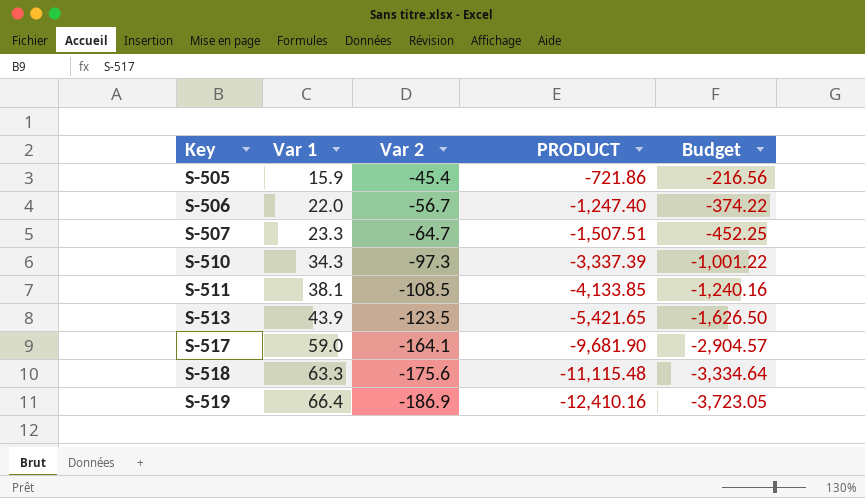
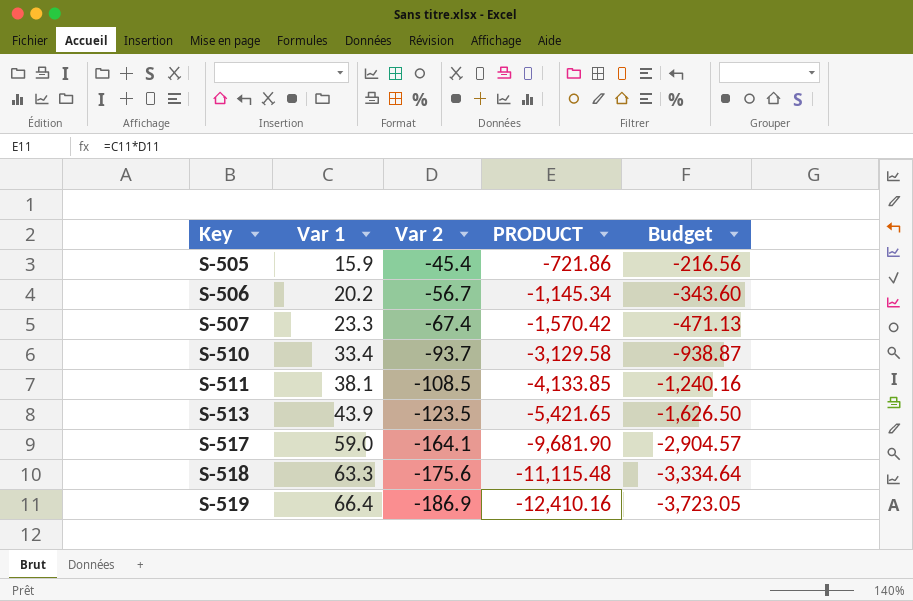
S-506 | Var 1: 22.0 -> 20.2
S-506 | PRODUCT: -1,247.40 -> -1,145.34
S-506 | Budget: -374.22 -> -343.60
S-507 | Var 2: -64.7 -> -67.4
S-507 | PRODUCT: -1,507.51 -> -1,570.42
S-507 | Budget: -452.25 -> -471.13
S-510 | Var 1: 34.3 -> 33.4
S-510 | Var 2: -97.3 -> -93.7
S-510 | PRODUCT: -3,337.39 -> -3,129.58
S-510 | Budget: -1,001.22 -> -938.87

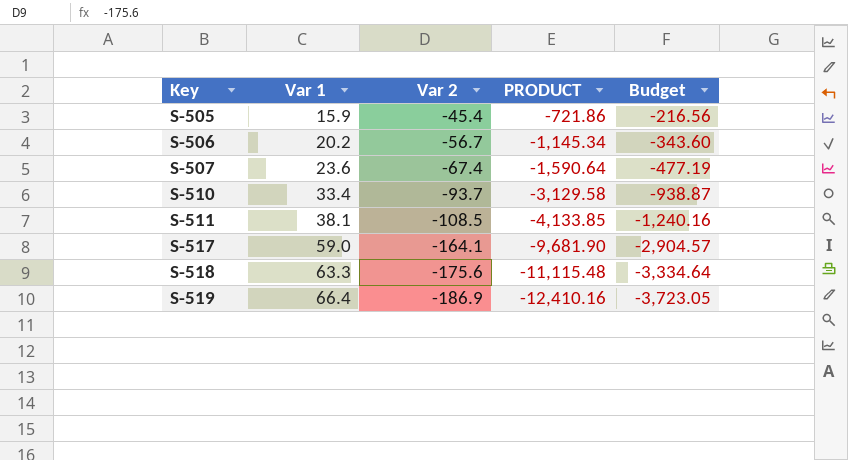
row S-513: 43.9 | -123.5 | -5,421.65 | -1,626.50 -> none
S-507 | Var 1: 23.3 -> 23.6
S-507 | PRODUCT: -1,570.42 -> -1,590.64
S-507 | Budget: -471.13 -> -477.19

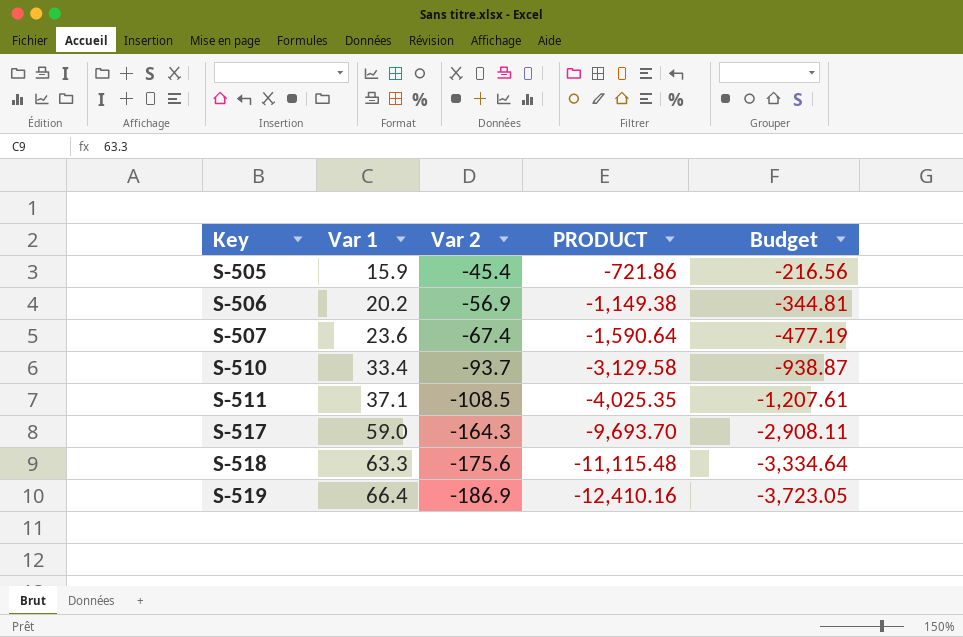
S-506 | Var 2: -56.7 -> -56.9
S-506 | PRODUCT: -1,145.34 -> -1,149.38
S-506 | Budget: -343.60 -> -344.81
S-511 | Var 1: 38.1 -> 37.1
S-511 | PRODUCT: -4,133.85 -> -4,025.35
S-511 | Budget: -1,240.16 -> -1,207.61
S-517 | Var 2: -164.1 -> -164.3
S-517 | PRODUCT: -9,681.90 -> -9,693.70
S-517 | Budget: -2,904.57 -> -2,908.11

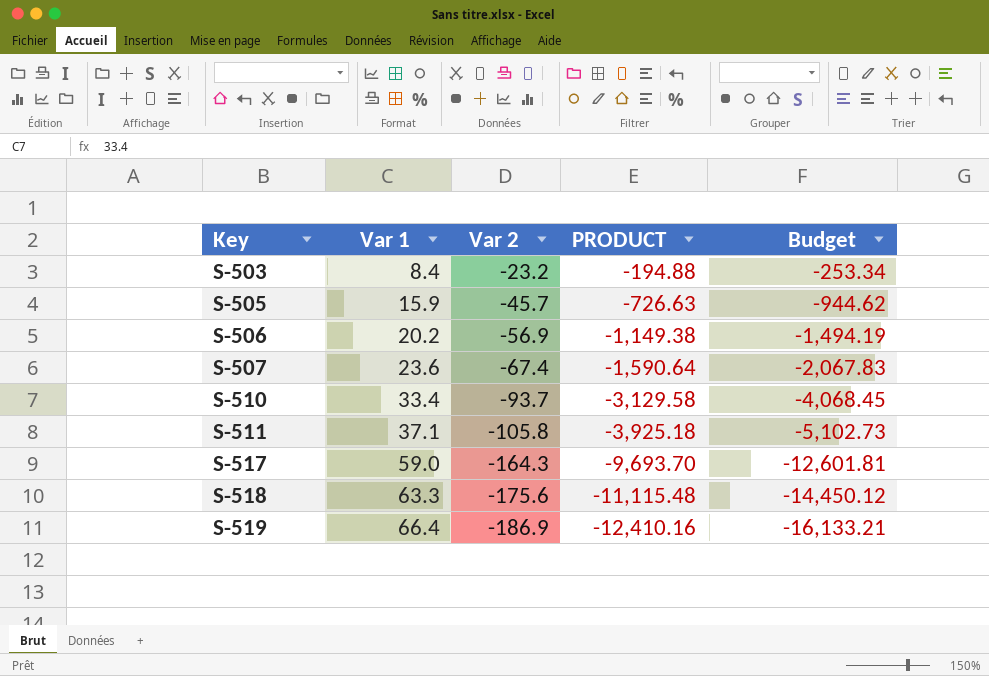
column Budget | formula: [PRODUCT] * 0.3 -> [PRODUCT] * 1.3
row S-503: none -> 8.4 | -23.2 | -194.88 | -253.34
S-505 | Var 2: -45.4 -> -45.7
S-505 | PRODUCT: -721.86 -> -726.63
S-511 | Var 2: -108.5 -> -105.8
S-511 | PRODUCT: -4,025.35 -> -3,925.18

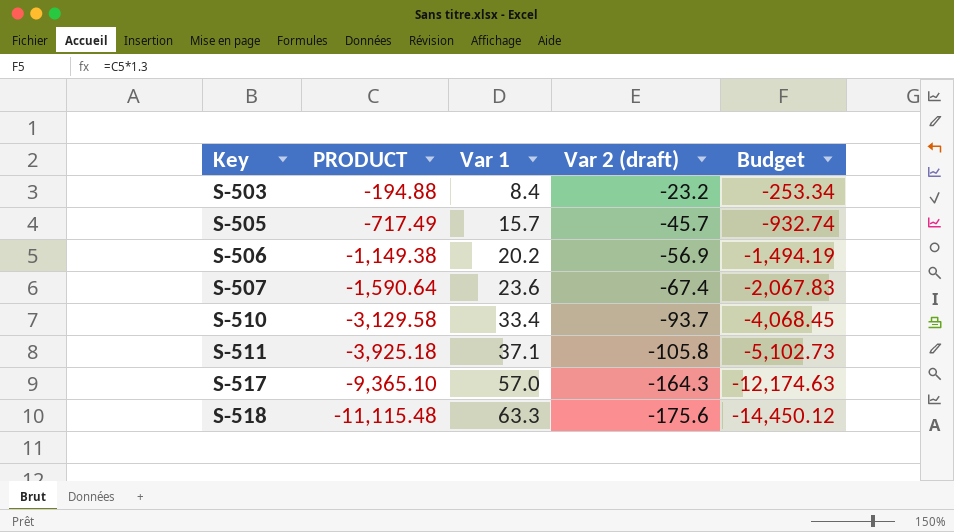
column PRODUCT | position: 4 -> 2
column name: Var 2 -> Var 2 (draft)
row S-519: 66.4 | -186.9 | -12,410.16 | -16,133.21 -> none
S-505 | PRODUCT: -726.63 -> -717.49
S-505 | Var 1: 15.9 -> 15.7
S-505 | Budget: -944.62 -> -932.74
S-517 | PRODUCT: -9,693.70 -> -9,365.10
S-517 | Var 1: 59.0 -> 57.0
S-517 | Budget: -12,601.81 -> -12,174.63

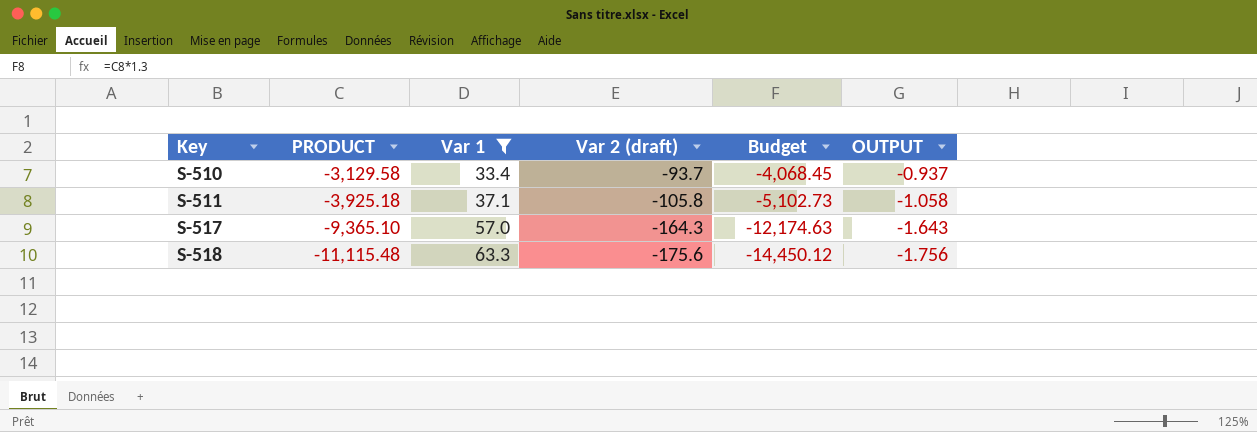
filter: none -> Var 1 >= 33.4
column OUTPUT | formula: none -> [Var 2 (draft)] * 0.01

